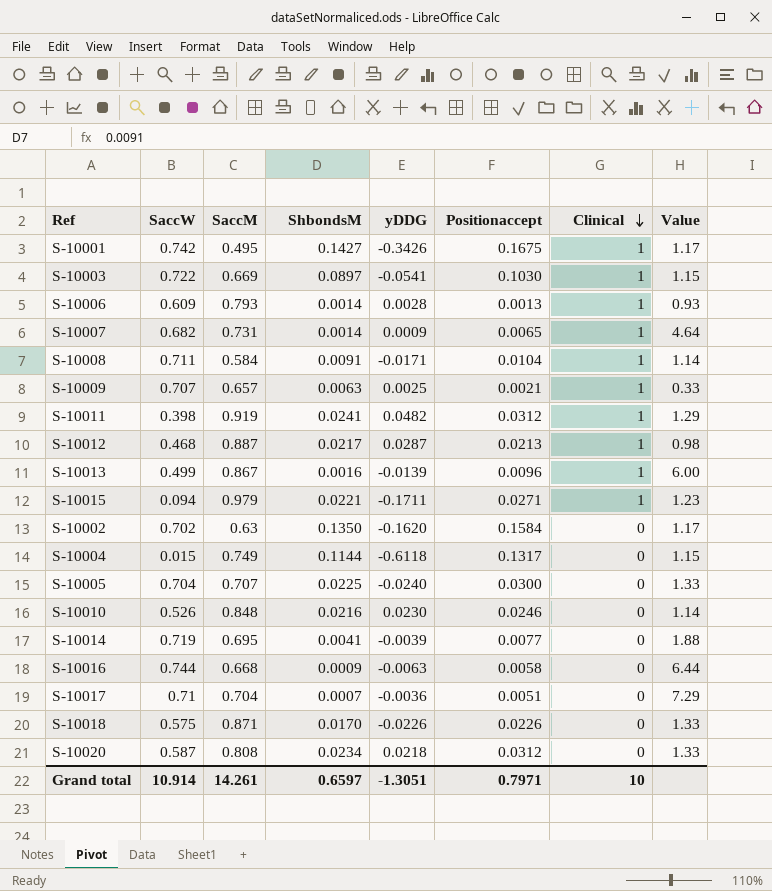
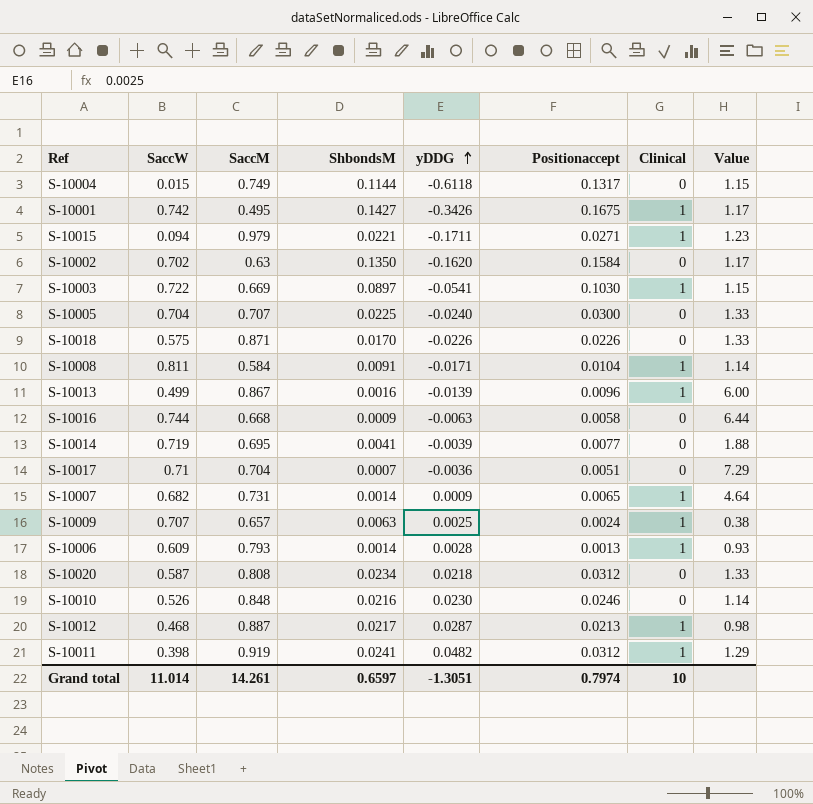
row order: Clinical descending -> yDDG ascending
S-10008 | SaccW: 0.711 -> 0.811
S-10009 | Positionaccept: 0.0021 -> 0.0024
S-10009 | Value: 0.33 -> 0.38
Grand total | SaccW: 10.914 -> 11.014
Grand total | Positionaccept: 0.7971 -> 0.7974

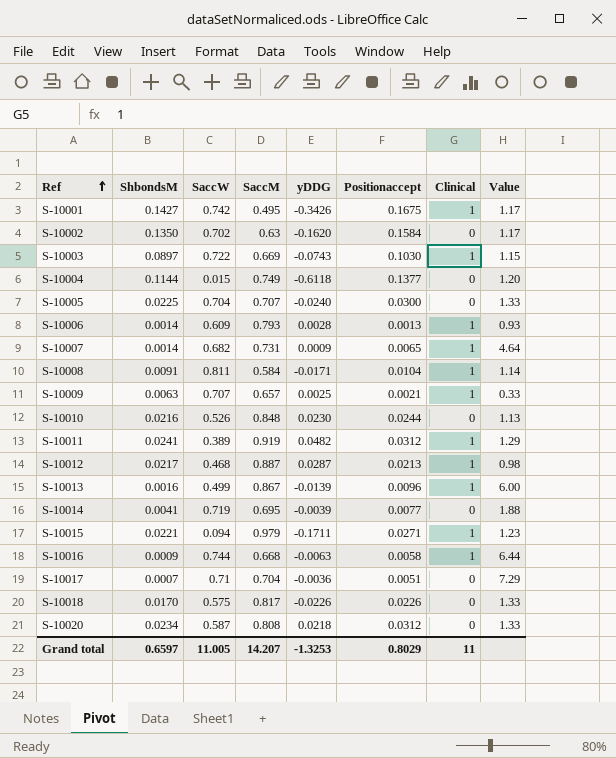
row order: yDDG ascending -> Ref ascending
column ShbondsM | position: 4 -> 2
S-10003 | yDDG: -0.0541 -> -0.0743
S-10004 | Positionaccept: 0.1317 -> 0.1377
S-10004 | Value: 1.15 -> 1.20
S-10009 | Positionaccept: 0.0024 -> 0.0021
S-10009 | Value: 0.38 -> 0.33
S-10010 | Positionaccept: 0.0246 -> 0.0244
S-10010 | Value: 1.14 -> 1.13
S-10011 | SaccW: 0.398 -> 0.389
S-10016 | Clinical: 0 -> 1
S-10018 | SaccM: 0.871 -> 0.817
Grand total | SaccW: 11.014 -> 11.005
Grand total | SaccM: 14.261 -> 14.207
Grand total | yDDG: -1.3051 -> -1.3253
Grand total | Positionaccept: 0.7974 -> 0.8029
Grand total | Clinical: 10 -> 11

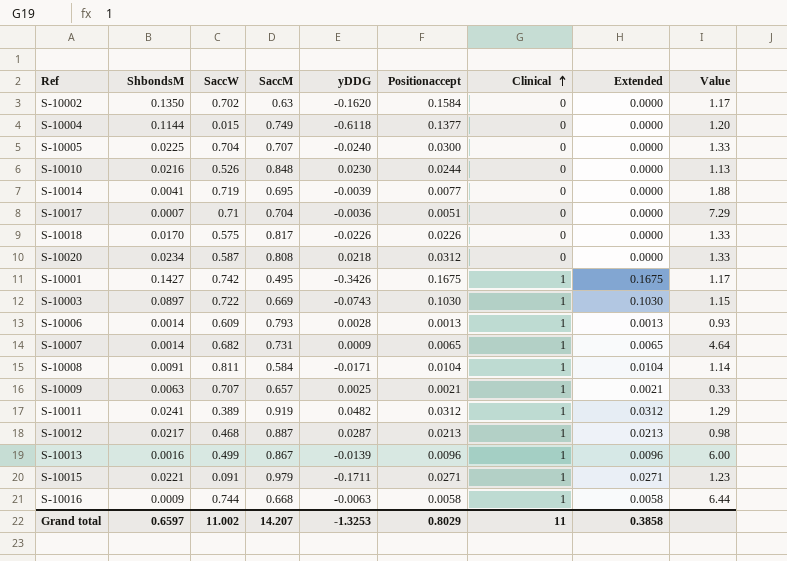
row order: Ref ascending -> Clinical ascending
column Extended | formula: none -> [Positionaccept] * [Clinical]
S-10015 | SaccW: 0.094 -> 0.091
Grand total | SaccW: 11.005 -> 11.002

